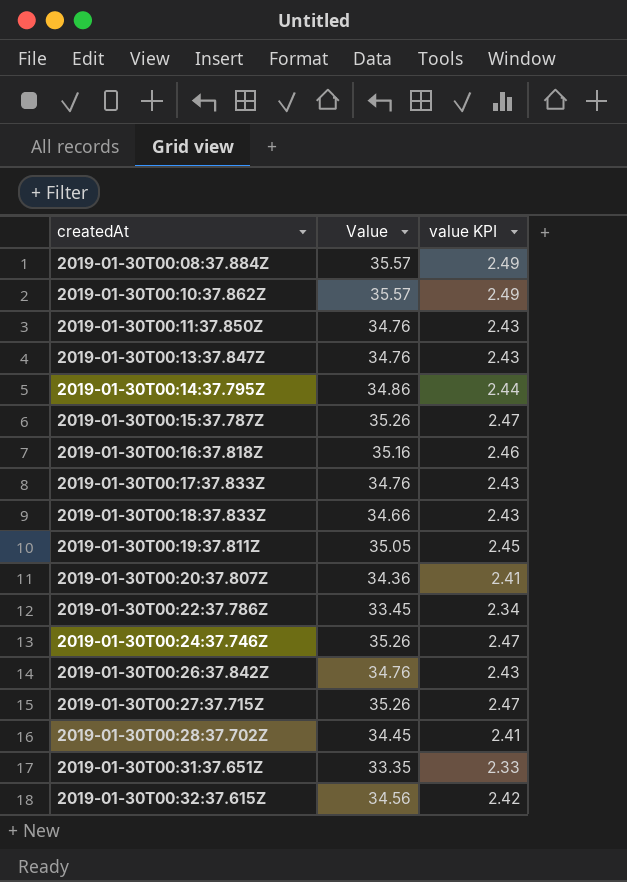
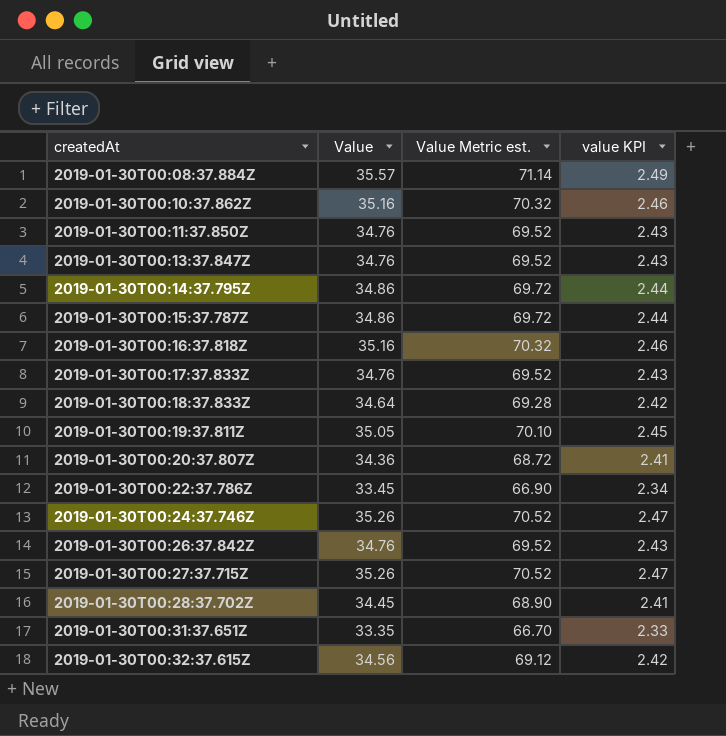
column Value Metric est. | formula: none -> [Value] * 2
2019-01-30T00:10:37.862Z | Value: 35.57 -> 35.16
2019-01-30T00:10:37.862Z | value KPI: 2.49 -> 2.46
2019-01-30T00:15:37.787Z | Value: 35.26 -> 34.86
2019-01-30T00:15:37.787Z | value KPI: 2.47 -> 2.44
2019-01-30T00:18:37.833Z | Value: 34.66 -> 34.64
2019-01-30T00:18:37.833Z | value KPI: 2.43 -> 2.42

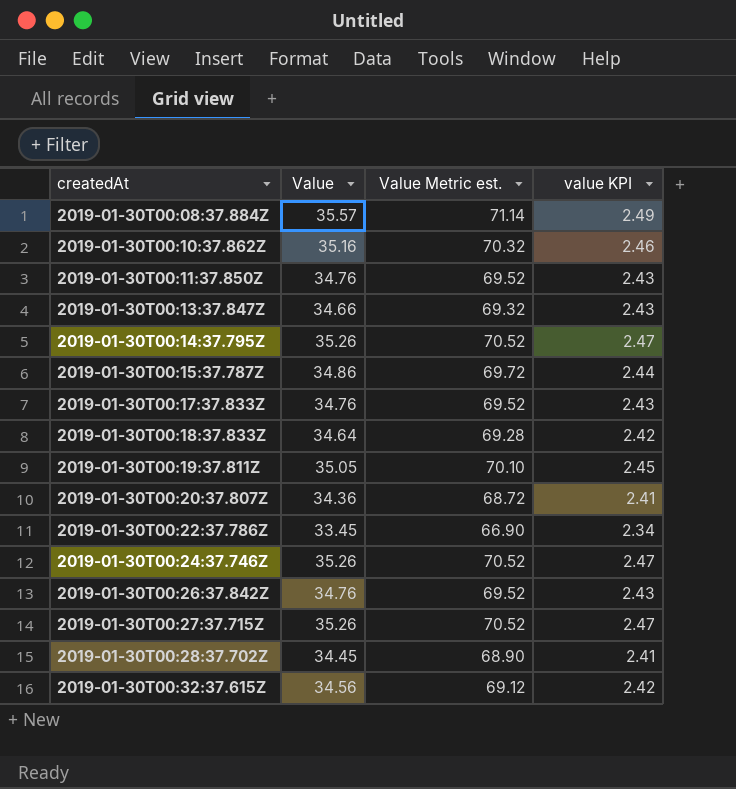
row 2019-01-30T00:16:37.818Z: 35.16 | 70.32 | 2.46 -> none
row 2019-01-30T00:31:37.651Z: 33.35 | 66.70 | 2.33 -> none
2019-01-30T00:13:37.847Z | Value: 34.76 -> 34.66
2019-01-30T00:13:37.847Z | Value Metric est.: 69.52 -> 69.32
2019-01-30T00:14:37.795Z | Value: 34.86 -> 35.26
2019-01-30T00:14:37.795Z | Value Metric est.: 69.72 -> 70.52
2019-01-30T00:14:37.795Z | value KPI: 2.44 -> 2.47

